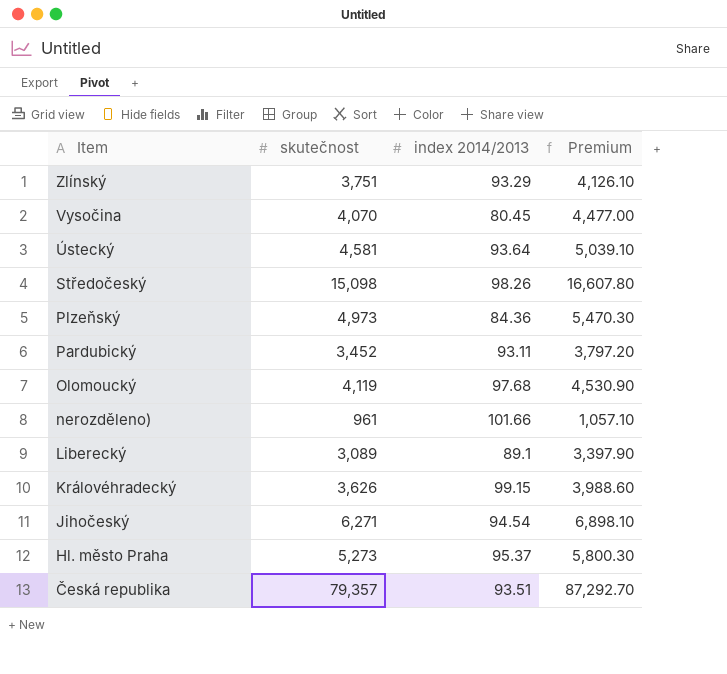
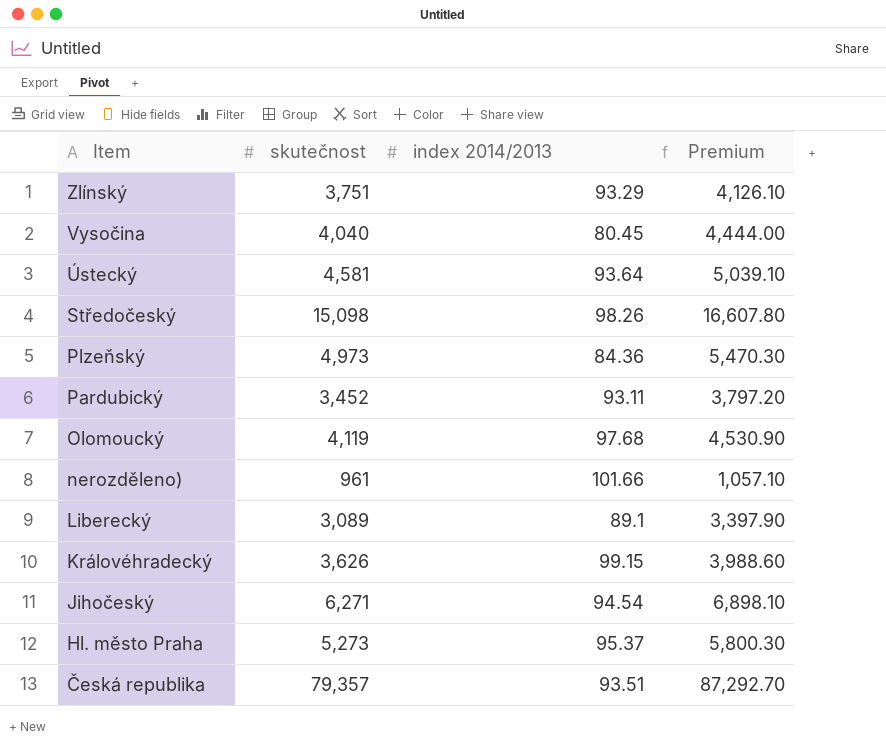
Vysočina | skutečnost: 4,070 -> 4,040
Vysočina | Premium: 4,477.00 -> 4,444.00

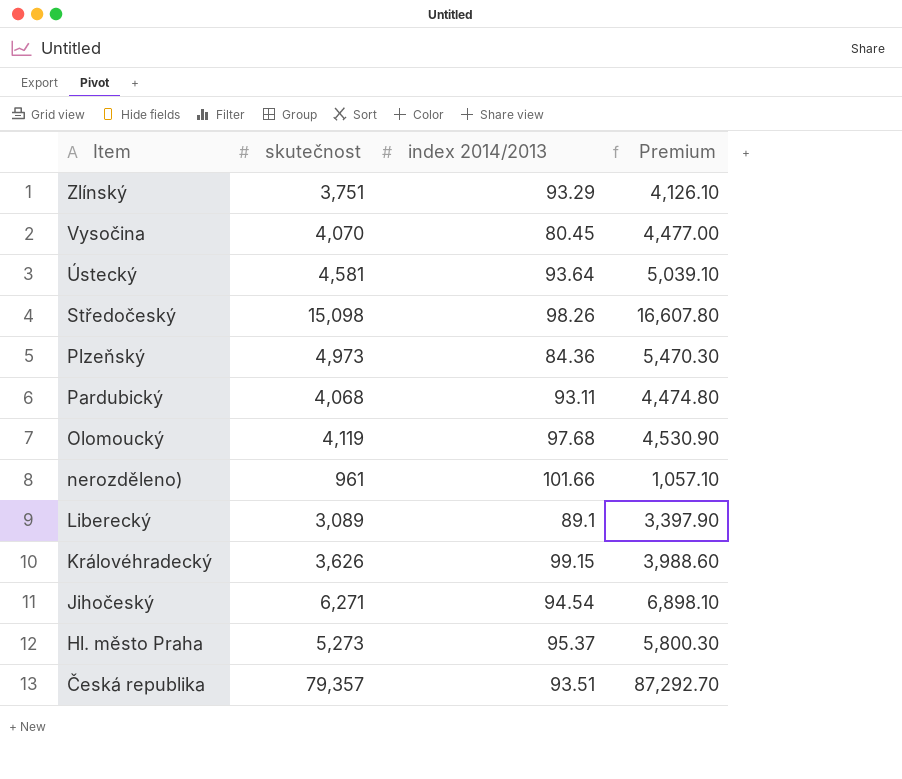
Vysočina | skutečnost: 4,040 -> 4,070
Vysočina | Premium: 4,444.00 -> 4,477.00
Pardubický | skutečnost: 3,452 -> 4,068
Pardubický | Premium: 3,797.20 -> 4,474.80

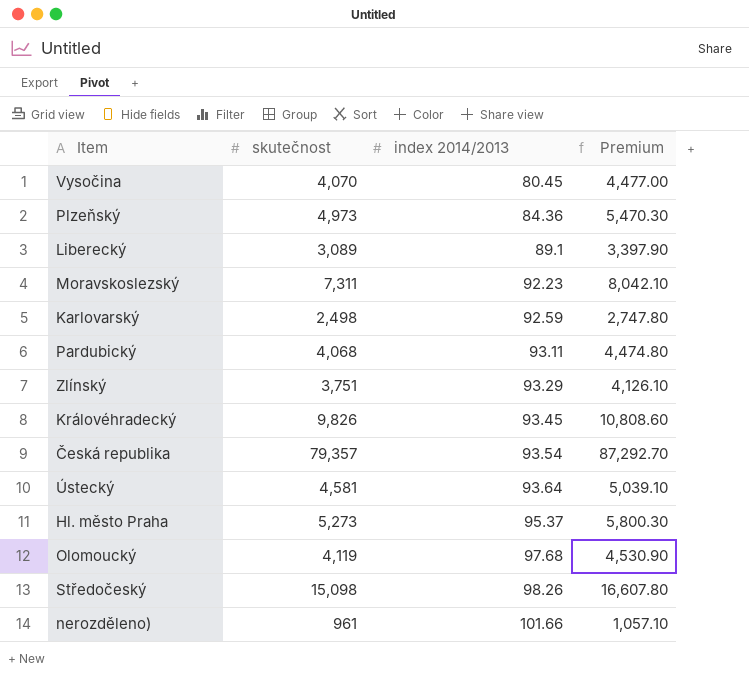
row order: Item descending -> index 2014/2013 ascending
row Jihočeský: 6,271 | 94.54 | 6,898.10 -> none
row Moravskoslezský: none -> 7,311 | 92.23 | 8,042.10
row Karlovarský: none -> 2,498 | 92.59 | 2,747.80
Královéhradecký | skutečnost: 3,626 -> 9,826
Královéhradecký | index 2014/2013: 99.15 -> 93.45
Královéhradecký | Premium: 3,988.60 -> 10,808.60
Česká republika | index 2014/2013: 93.51 -> 93.54

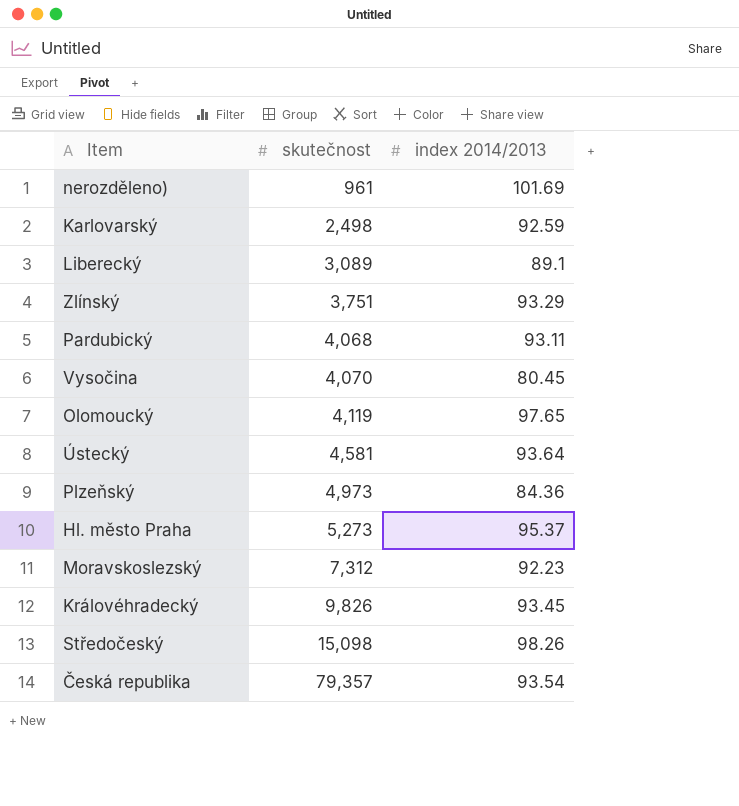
row order: index 2014/2013 ascending -> skutečnost ascending
column Premium | formula: [skutečnost] * 1.1 -> none
nerozděleno) | index 2014/2013: 101.66 -> 101.69
Olomoucký | index 2014/2013: 97.68 -> 97.65
Moravskoslezský | skutečnost: 7,311 -> 7,312

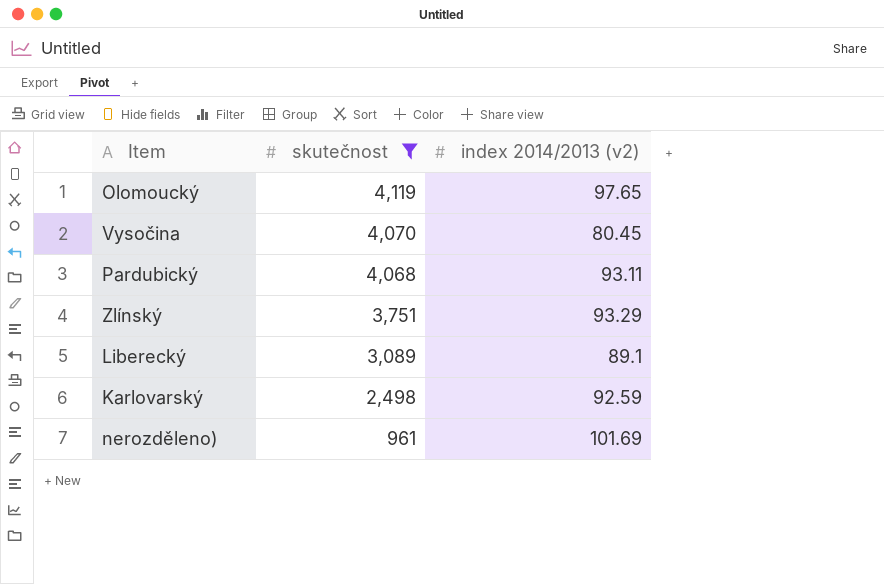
filter: none -> skutečnost <= 4,119
row order: skutečnost ascending -> skutečnost descending
column name: index 2014/2013 -> index 2014/2013 (v2)

